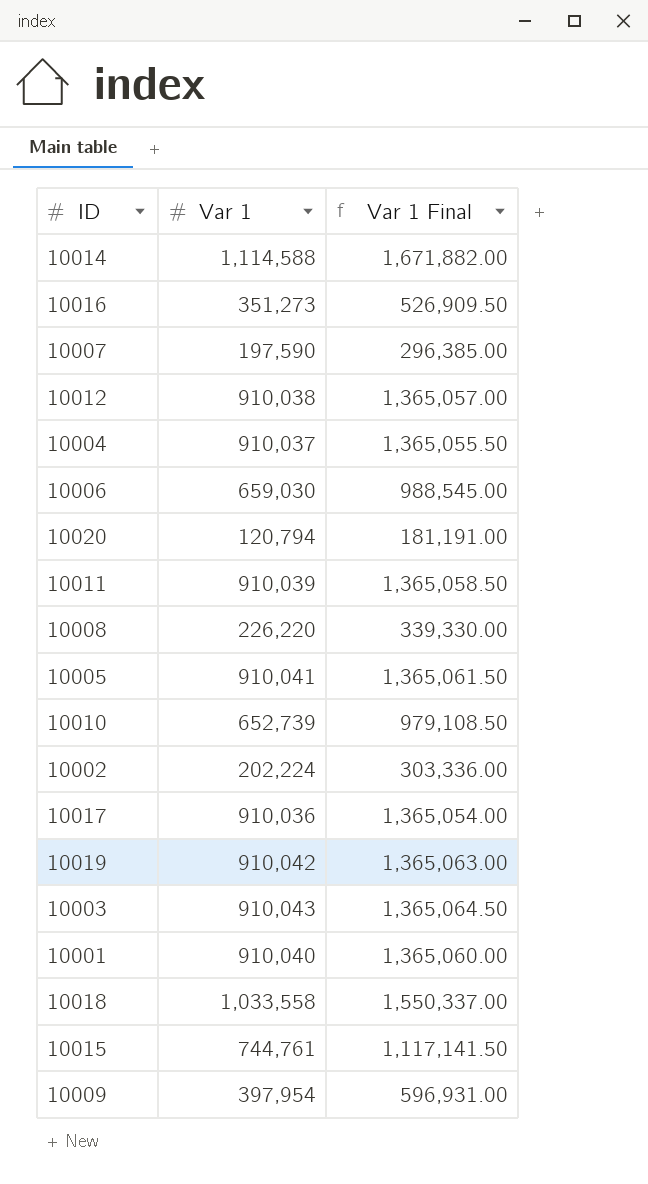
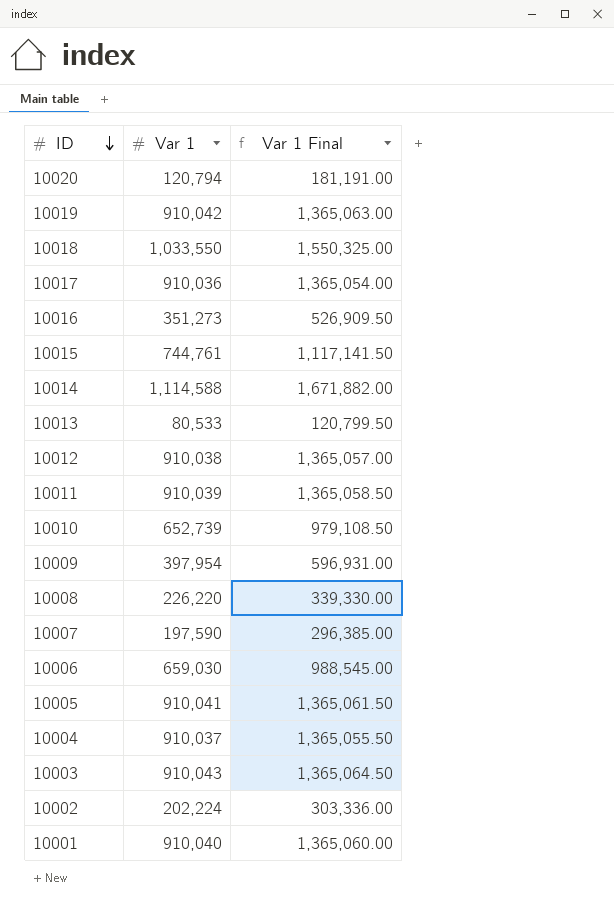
row order: none -> ID descending
10018 | Var 1: 1,033,558 -> 1,033,550
10018 | Var 1 Final: 1,550,337.00 -> 1,550,325.00
row 10013: none -> 80,533 | 120,799.50

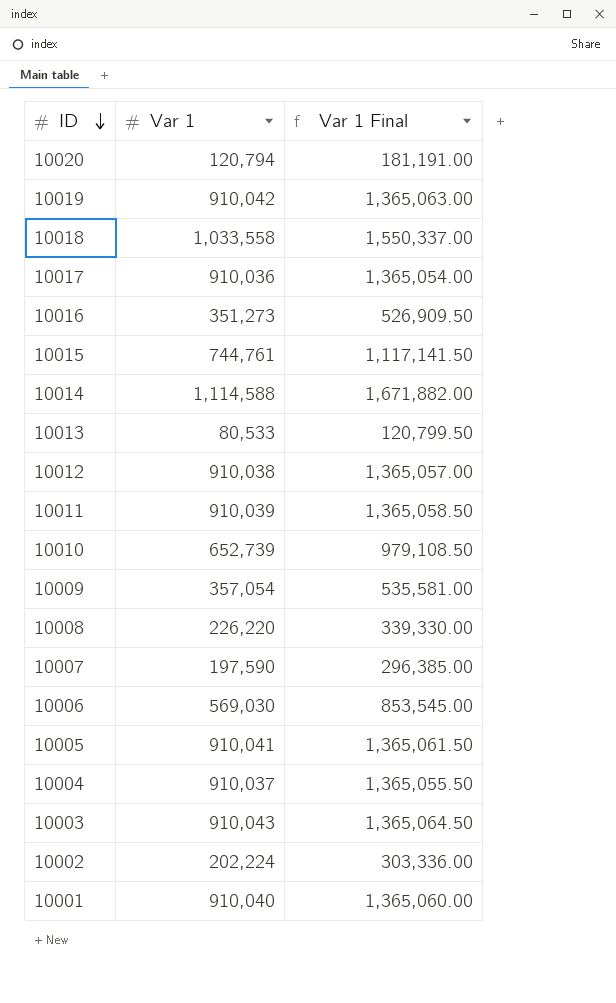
10018 | Var 1: 1,033,550 -> 1,033,558
10018 | Var 1 Final: 1,550,325.00 -> 1,550,337.00
10009 | Var 1: 397,954 -> 357,054
10009 | Var 1 Final: 596,931.00 -> 535,581.00
10006 | Var 1: 659,030 -> 569,030
10006 | Var 1 Final: 988,545.00 -> 853,545.00

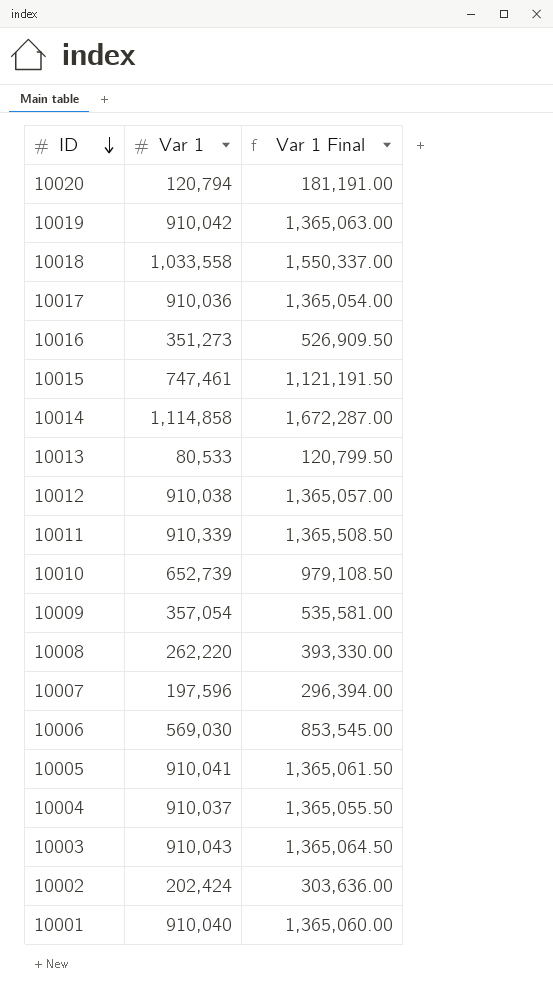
10015 | Var 1: 744,761 -> 747,461
10015 | Var 1 Final: 1,117,141.50 -> 1,121,191.50
10014 | Var 1: 1,114,588 -> 1,114,858
10014 | Var 1 Final: 1,671,882.00 -> 1,672,287.00
10011 | Var 1: 910,039 -> 910,339
10011 | Var 1 Final: 1,365,058.50 -> 1,365,508.50
10008 | Var 1: 226,220 -> 262,220
10008 | Var 1 Final: 339,330.00 -> 393,330.00
10007 | Var 1: 197,590 -> 197,596
10007 | Var 1 Final: 296,385.00 -> 296,394.00
10002 | Var 1: 202,224 -> 202,424
10002 | Var 1 Final: 303,336.00 -> 303,636.00

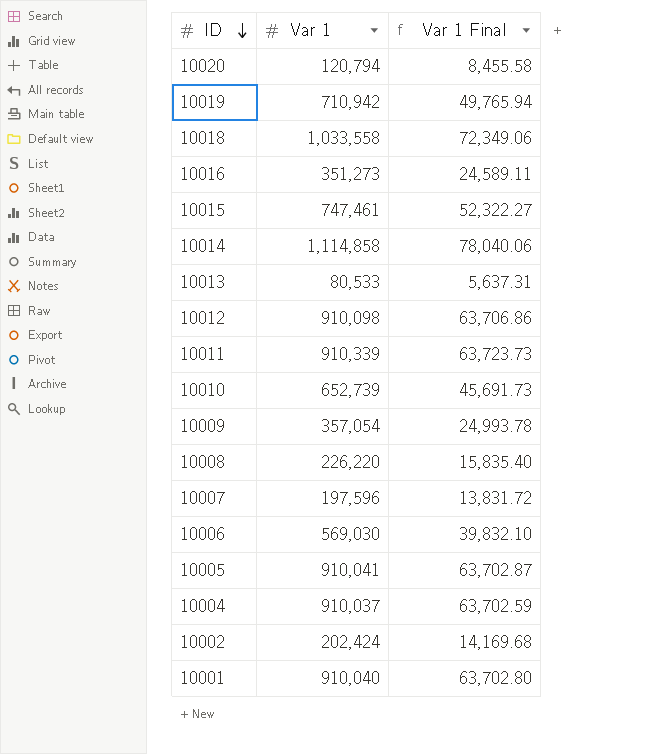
column Var 1 Final | formula: [Var 1] * 1.5 -> [Var 1] * 0.07
row 10017: 910,036 | 1,365,054.00 -> none
row 10003: 910,043 | 1,365,064.50 -> none
10019 | Var 1: 910,042 -> 710,942
10012 | Var 1: 910,038 -> 910,098
10008 | Var 1: 262,220 -> 226,220

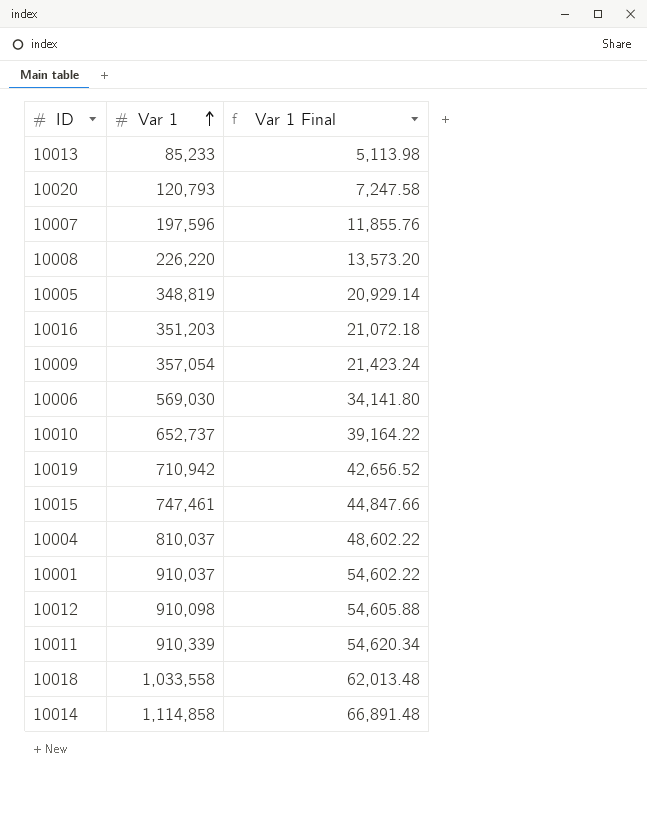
row order: ID descending -> Var 1 ascending
column Var 1 Final | formula: [Var 1] * 0.07 -> [Var 1] * 0.06
row 10002: 202,424 | 14,169.68 -> none
10013 | Var 1: 80,533 -> 85,233
10020 | Var 1: 120,794 -> 120,793
10005 | Var 1: 910,041 -> 348,819
10016 | Var 1: 351,273 -> 351,203
10010 | Var 1: 652,739 -> 652,737
10004 | Var 1: 910,037 -> 810,037
10001 | Var 1: 910,040 -> 910,037

